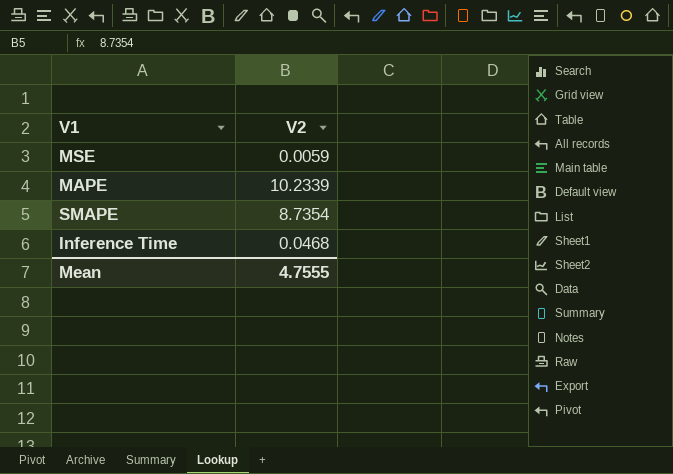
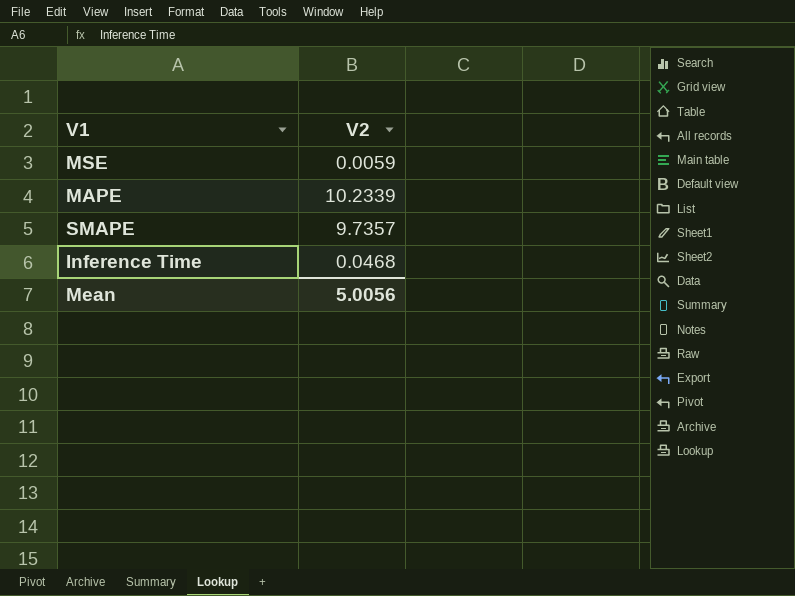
SMAPE | V2: 8.7354 -> 9.7357
Mean | V2: 4.7555 -> 5.0056

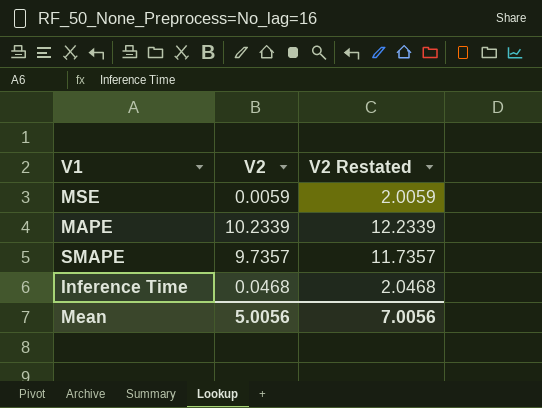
column V2 Restated | formula: none -> [V2] + 2

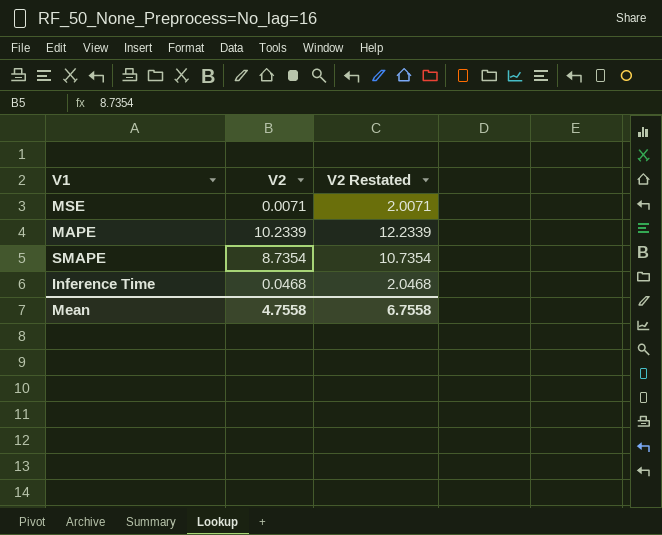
MSE | V2: 0.0059 -> 0.0071
MSE | V2 Restated: 2.0059 -> 2.0071
SMAPE | V2: 9.7357 -> 8.7354
SMAPE | V2 Restated: 11.7357 -> 10.7354
Mean | V2: 5.0056 -> 4.7558
Mean | V2 Restated: 7.0056 -> 6.7558

